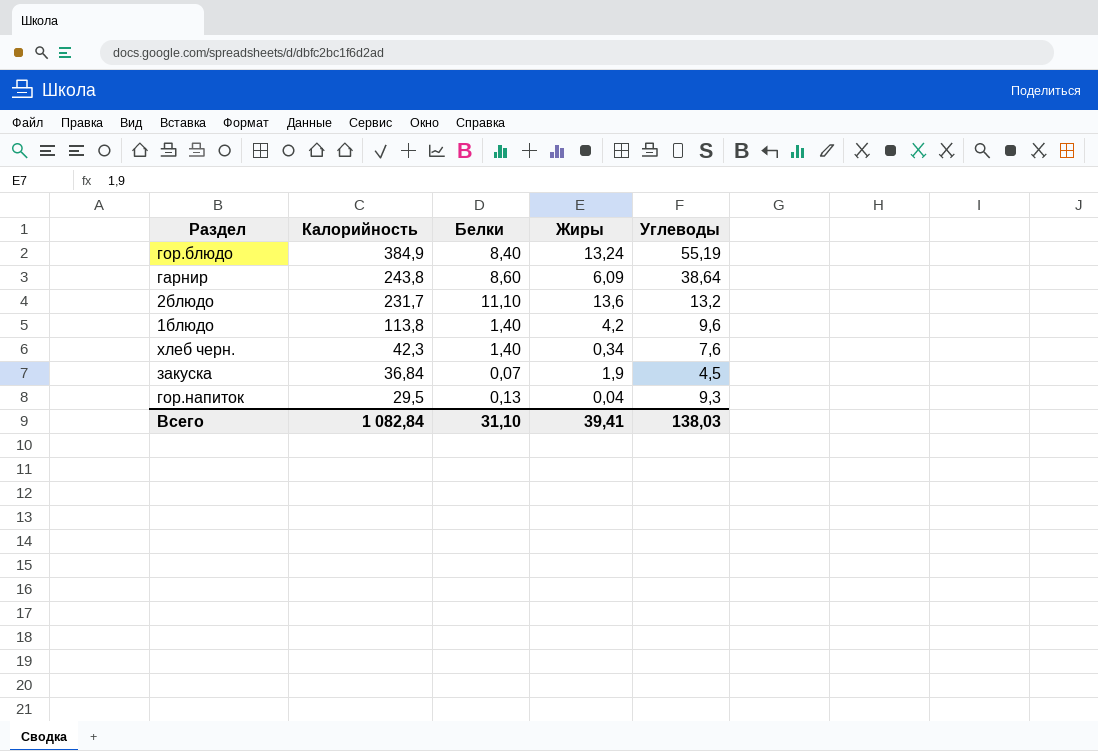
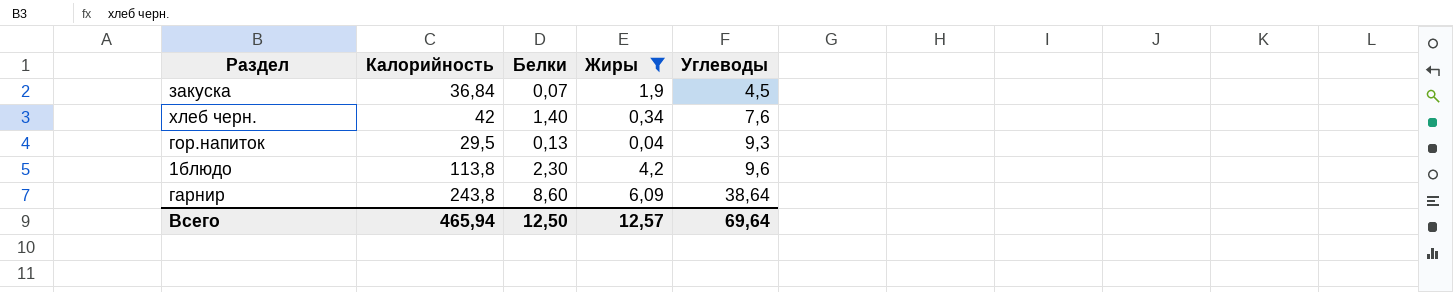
filter: none -> Жиры <= 6,09
row order: Калорийность descending -> Углеводы ascending
хлеб черн. | Калорийность: 42,3 -> 42
1блюдо | Белки: 1,40 -> 2,30
Всего | Калорийность: 1 082,84 -> 465,94
Всего | Белки: 31,10 -> 12,50
Всего | Жиры: 39,41 -> 12,57
Всего | Углеводы: 138,03 -> 69,64

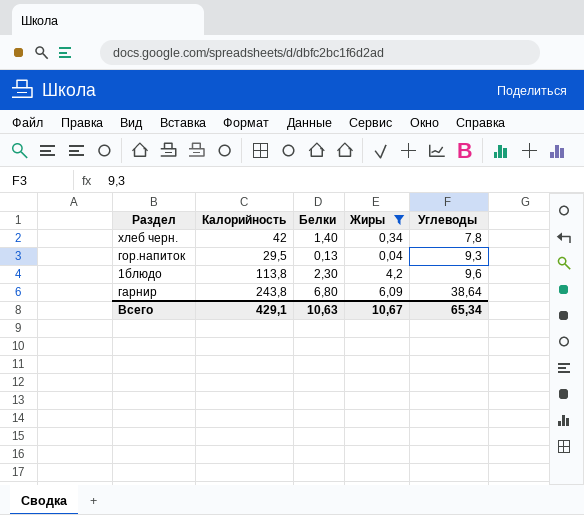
row закуска: 36,84 | 0,07 | 1,9 | 4,5 -> none
хлеб черн. | Углеводы: 7,6 -> 7,8
гарнир | Белки: 8,60 -> 6,80
Всего | Калорийность: 465,94 -> 429,1
Всего | Белки: 12,50 -> 10,63
Всего | Жиры: 12,57 -> 10,67
Всего | Углеводы: 69,64 -> 65,34

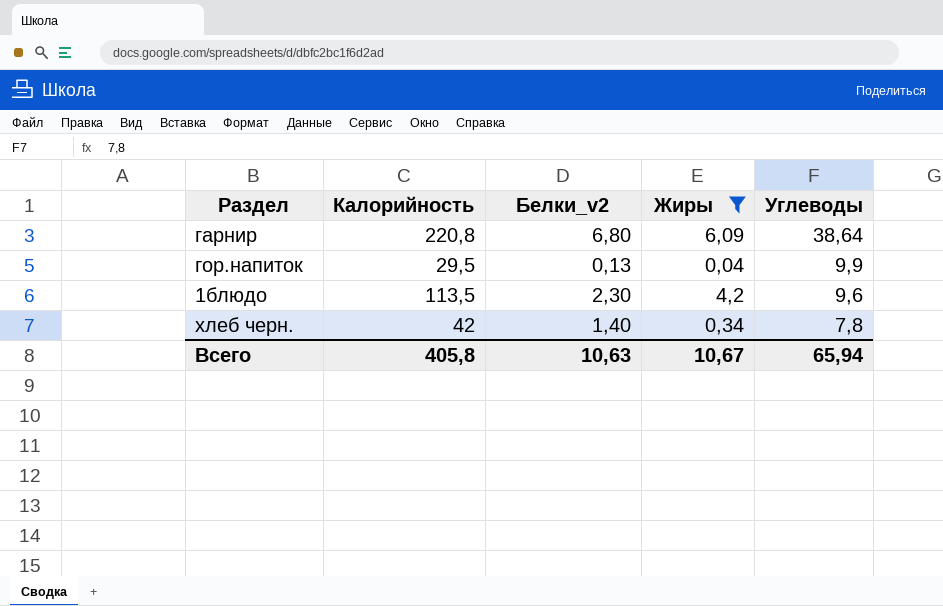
row order: Углеводы ascending -> Углеводы descending
column name: Белки -> Белки_v2
гарнир | Калорийность: 243,8 -> 220,8
гор.напиток | Углеводы: 9,3 -> 9,9
1блюдо | Калорийность: 113,8 -> 113,5
Всего | Калорийность: 429,1 -> 405,8
Всего | Углеводы: 65,34 -> 65,94

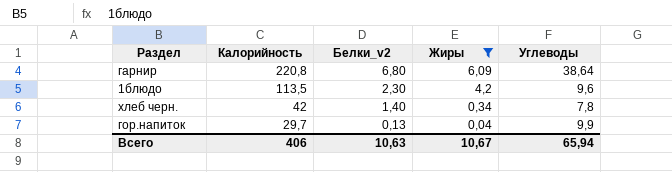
row order: Углеводы descending -> Калорийность descending
гор.напиток | Калорийность: 29,5 -> 29,7
Всего | Калорийность: 405,8 -> 406

